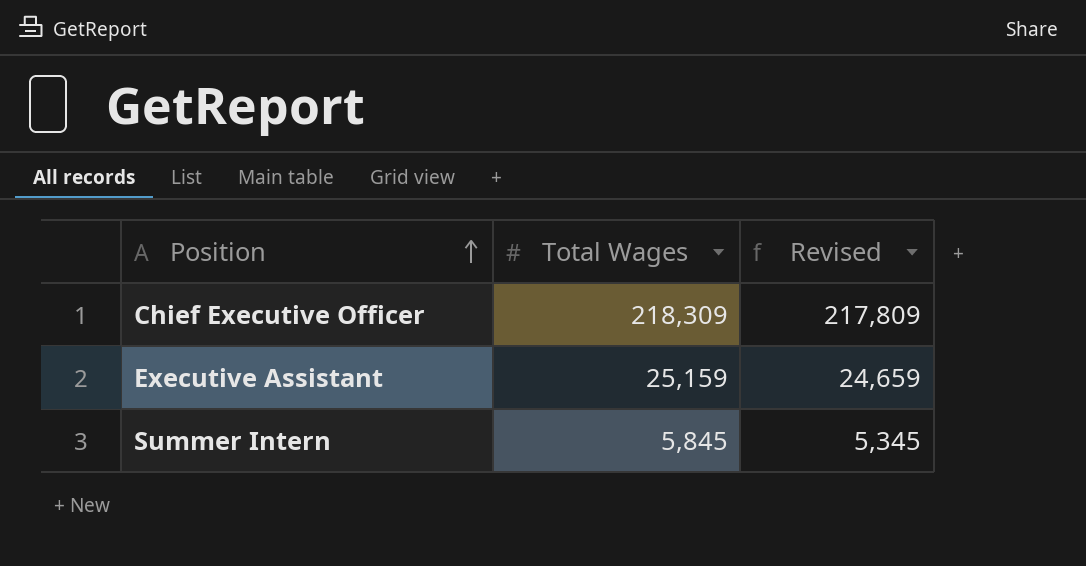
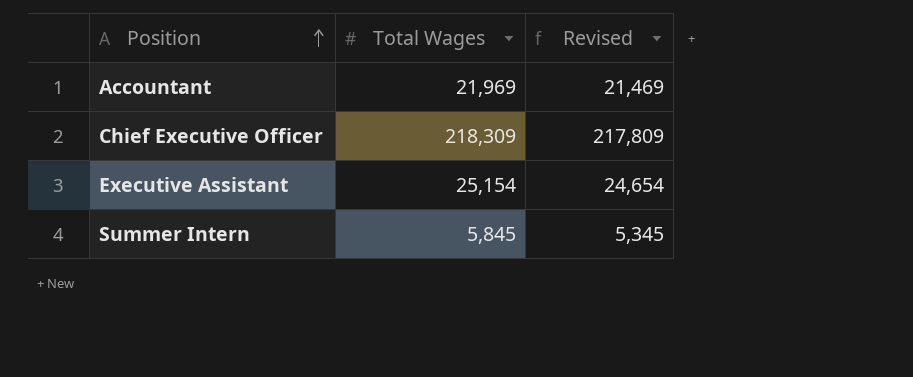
row Accountant: none -> 21,969 | 21,469
Executive Assistant | Total Wages: 25,159 -> 25,154
Executive Assistant | Revised: 24,659 -> 24,654

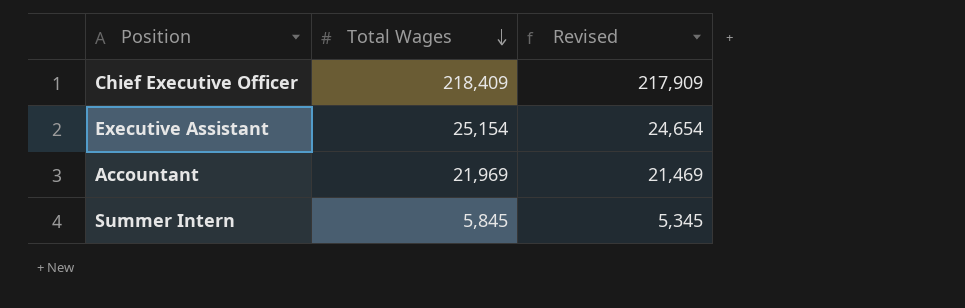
row order: Position ascending -> Total Wages descending
Chief Executive Officer | Total Wages: 218,309 -> 218,409
Chief Executive Officer | Revised: 217,809 -> 217,909

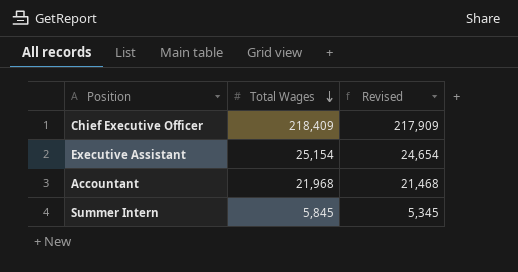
Accountant | Total Wages: 21,969 -> 21,968
Accountant | Revised: 21,469 -> 21,468

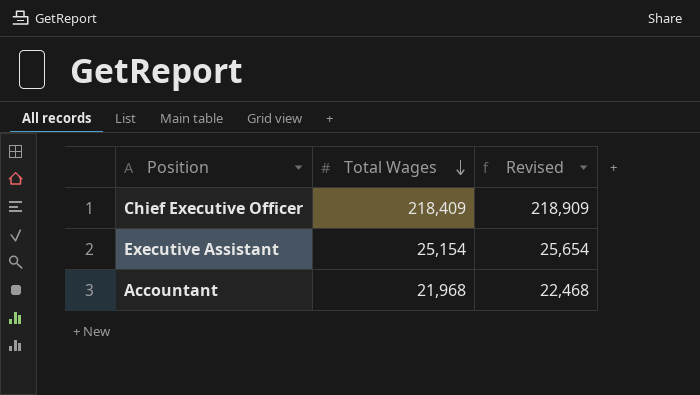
column Revised | formula: [Total Wages] - 500 -> [Total Wages] + 500
row Summer Intern: 5,845 | 5,345 -> none

